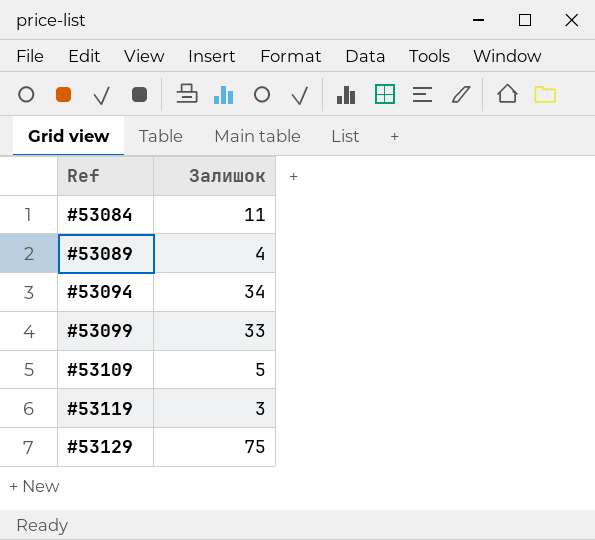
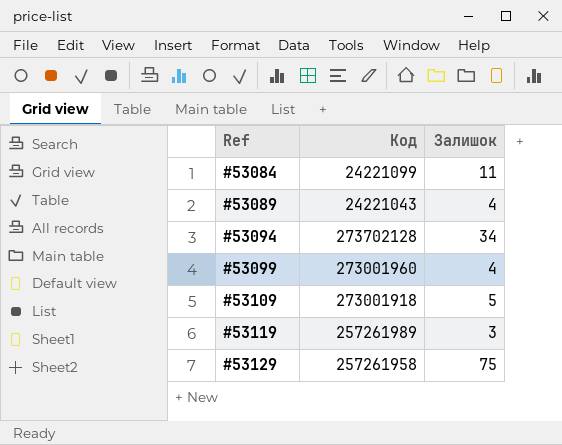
column Код | position: none -> 2
#53099 | Залишок: 33 -> 4

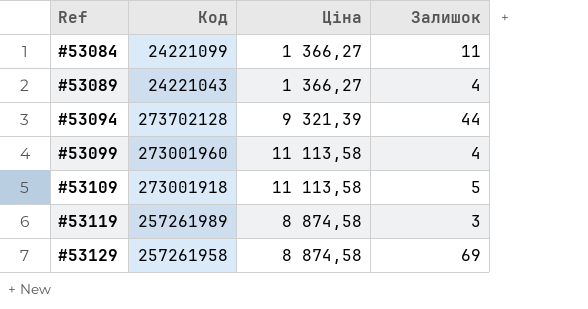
column Ціна | position: none -> 3
#53094 | Залишок: 34 -> 44
#53129 | Залишок: 75 -> 69

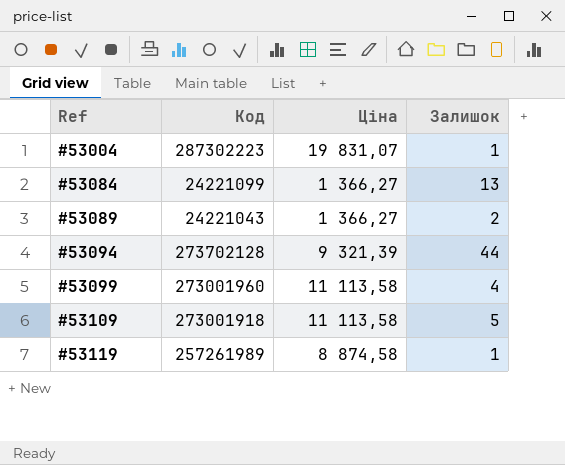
row #53129: 257261958 | 8 874,58 | 69 -> none
row #53004: none -> 287302223 | 19 831,07 | 1
#53084 | Залишок: 11 -> 13
#53089 | Залишок: 4 -> 2
#53119 | Залишок: 3 -> 1

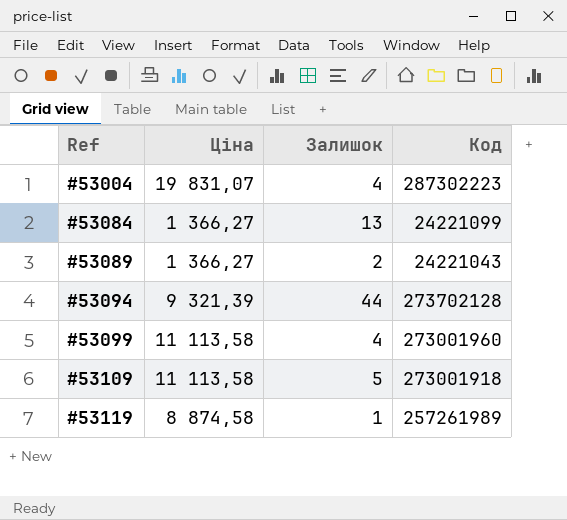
column Код | position: 2 -> 4
#53004 | Залишок: 1 -> 4

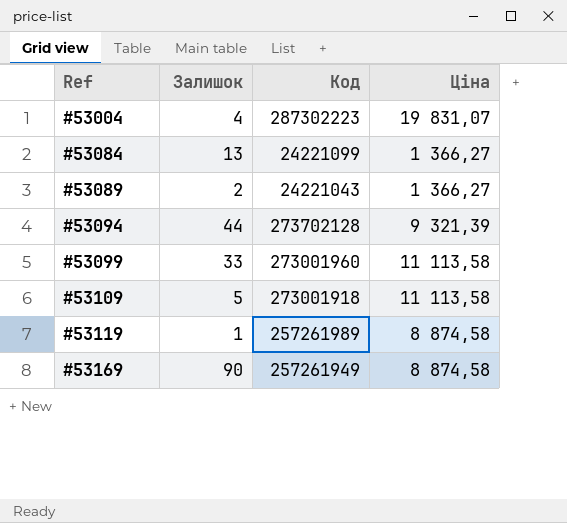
column Ціна | position: 2 -> 4
#53099 | Залишок: 4 -> 33
row #53169: none -> 90 | 257261949 | 8 874,58

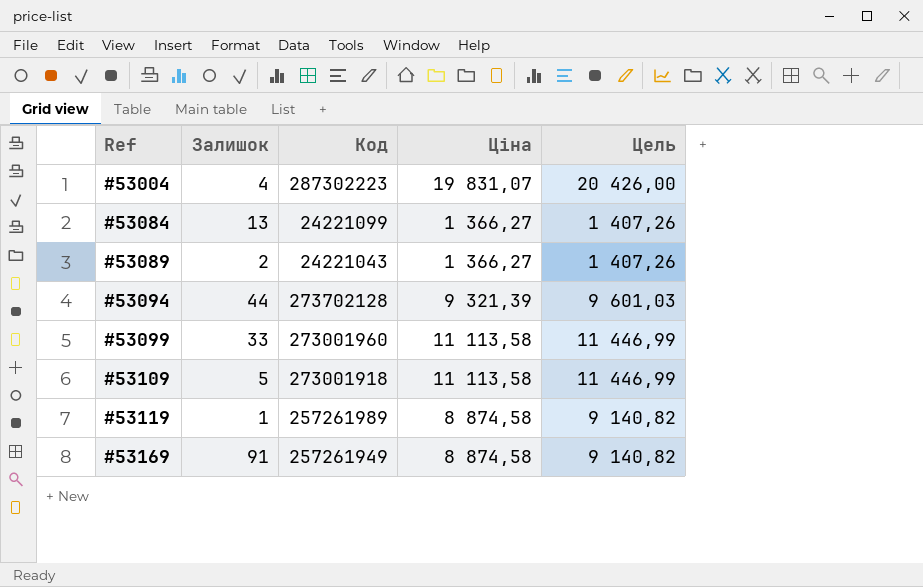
column Цель | formula: none -> [Ціна] * 1,03
#53169 | Залишок: 90 -> 91

